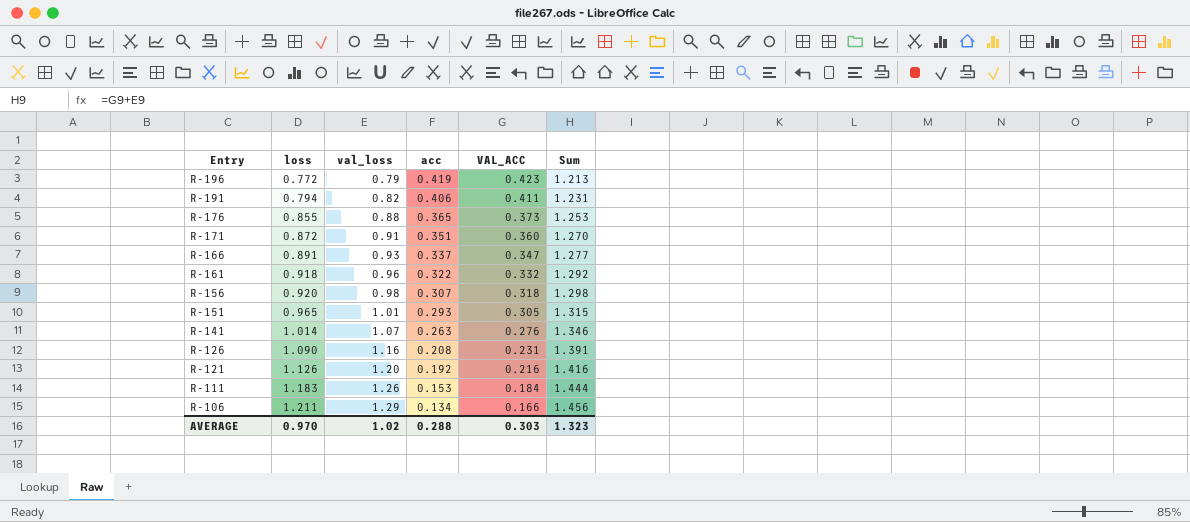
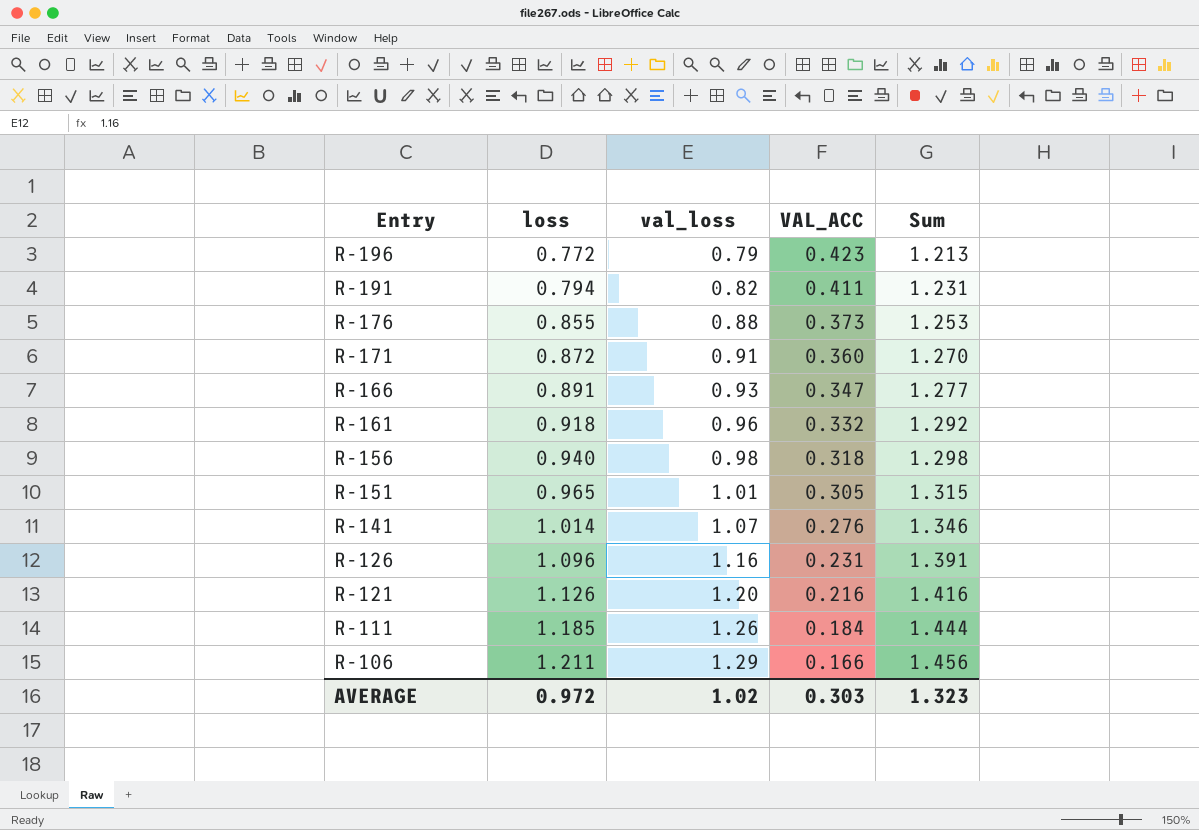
column acc | position: 4 -> none
R-156 | loss: 0.920 -> 0.940
R-126 | loss: 1.090 -> 1.096
R-111 | loss: 1.183 -> 1.185
AVERAGE | loss: 0.970 -> 0.972

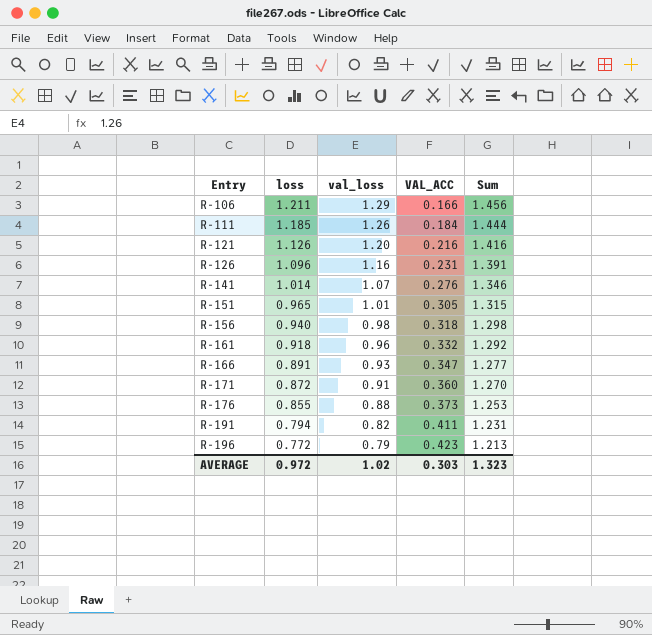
row order: Entry descending -> Entry ascending

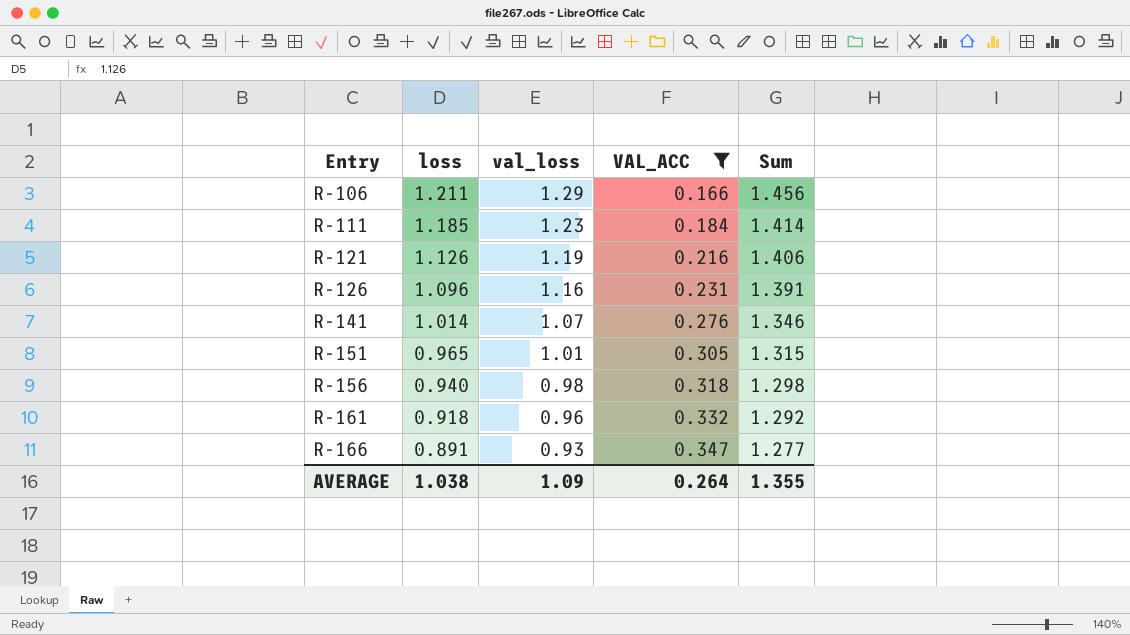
filter: none -> VAL_ACC <= 0.347
R-111 | val_loss: 1.26 -> 1.23
R-111 | Sum: 1.444 -> 1.414
R-121 | val_loss: 1.20 -> 1.19
R-121 | Sum: 1.416 -> 1.406
AVERAGE | loss: 0.972 -> 1.038
AVERAGE | val_loss: 1.02 -> 1.09
AVERAGE | VAL_ACC: 0.303 -> 0.264
AVERAGE | Sum: 1.323 -> 1.355

